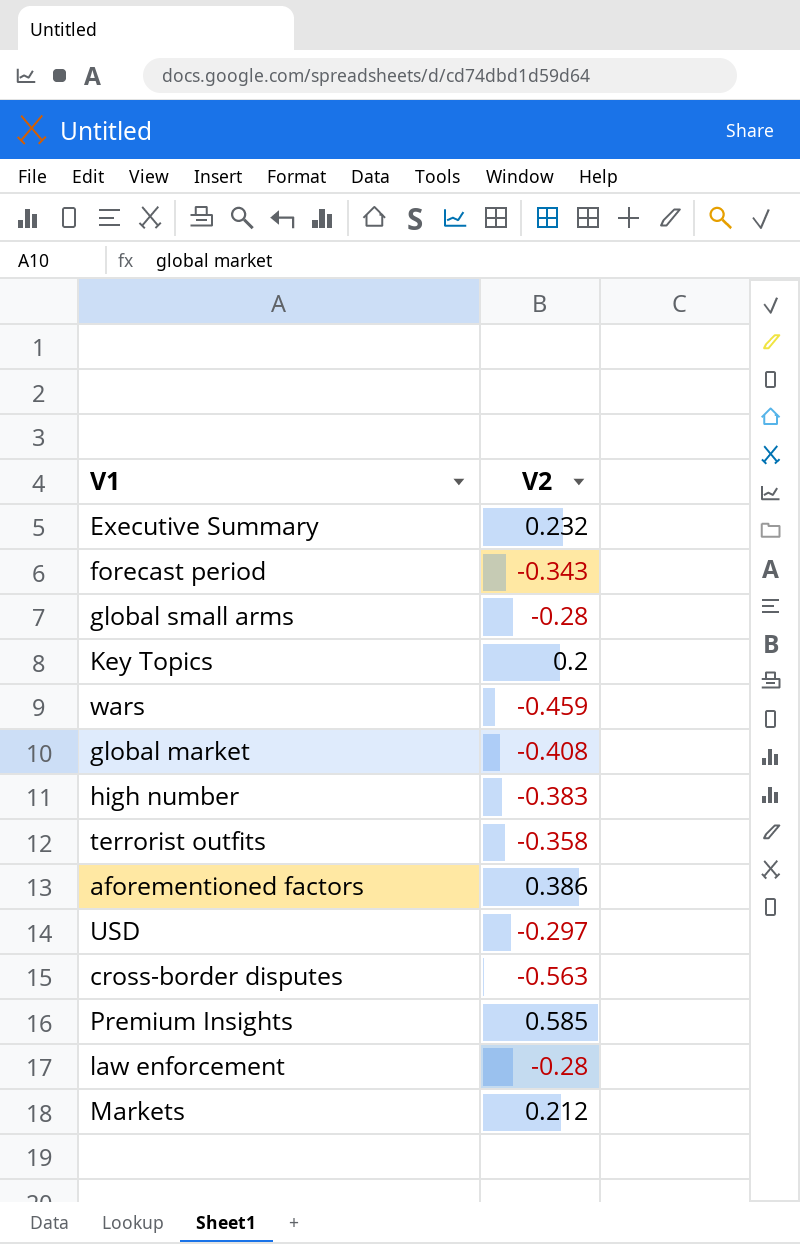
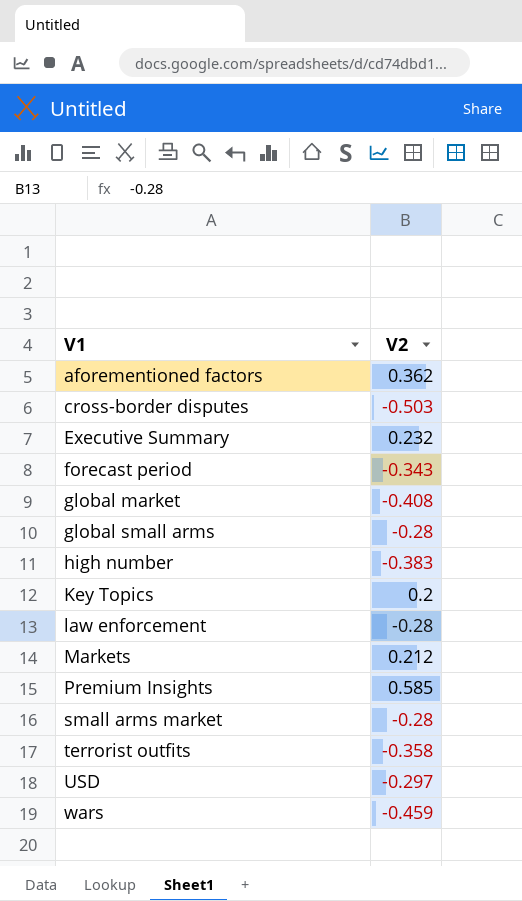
row order: none -> V1 ascending
aforementioned factors | V2: 0.386 -> 0.362
cross-border disputes | V2: -0.563 -> -0.503
row small arms market: none -> -0.28

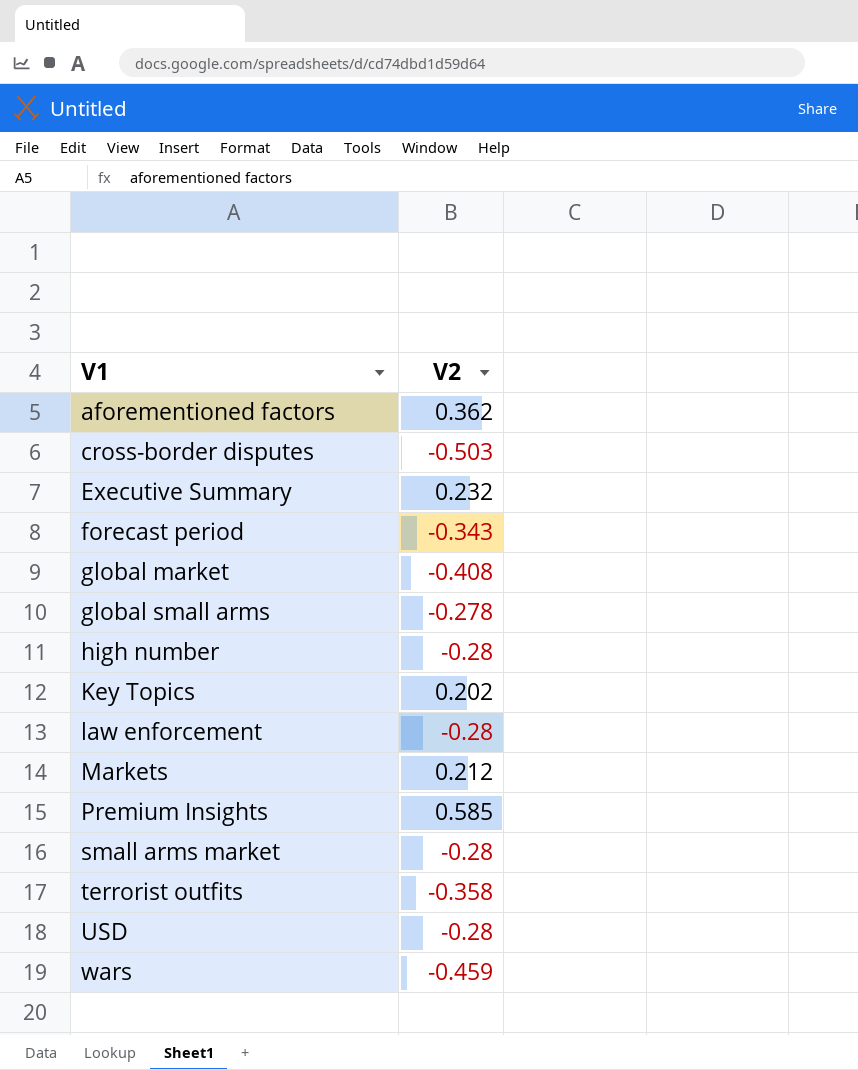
global small arms | V2: -0.28 -> -0.278
high number | V2: -0.383 -> -0.28
Key Topics | V2: 0.2 -> 0.202
USD | V2: -0.297 -> -0.28

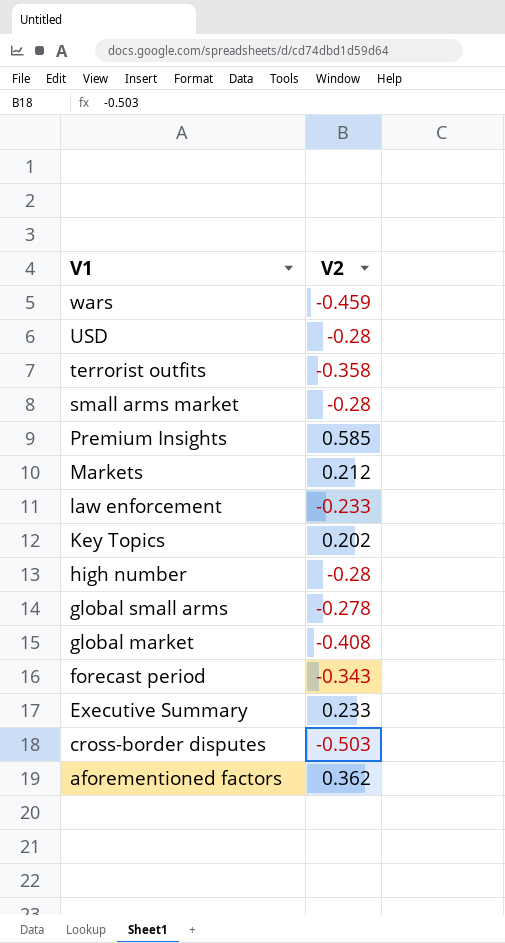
row order: V1 ascending -> V1 descending
law enforcement | V2: -0.28 -> -0.233
Executive Summary | V2: 0.232 -> 0.233

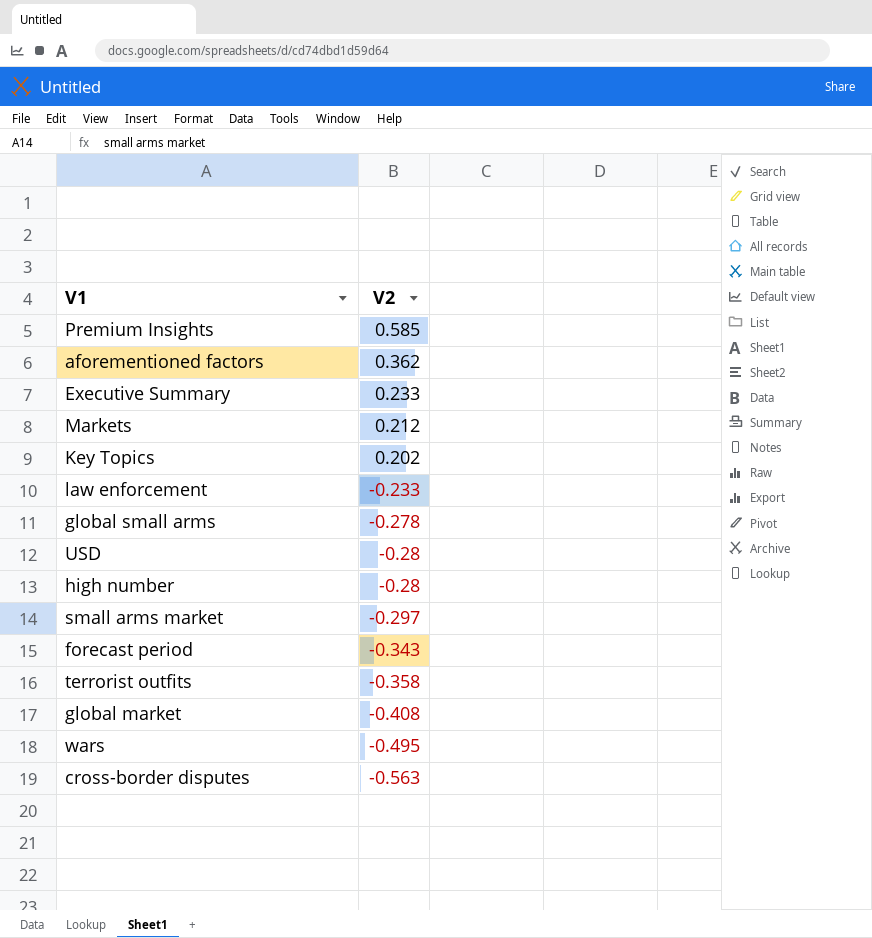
row order: V1 descending -> V2 descending
small arms market | V2: -0.28 -> -0.297
wars | V2: -0.459 -> -0.495
cross-border disputes | V2: -0.503 -> -0.563

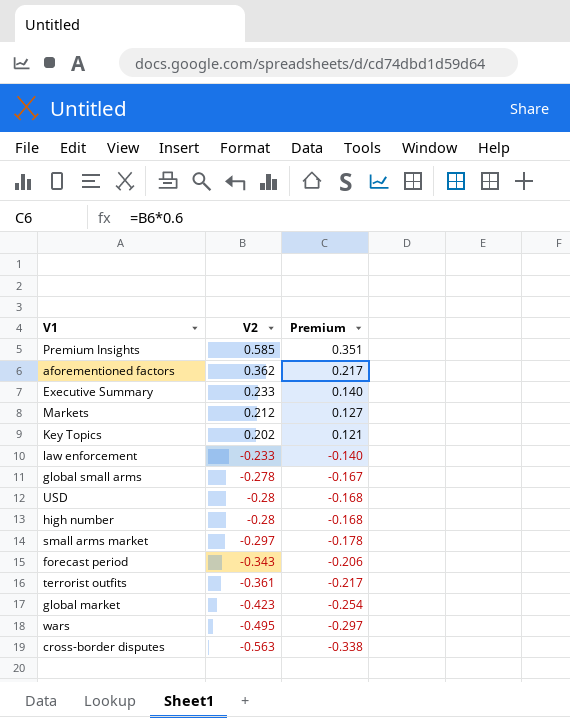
column Premium | formula: none -> [V2] * 0.6
terrorist outfits | V2: -0.358 -> -0.361
global market | V2: -0.408 -> -0.423

